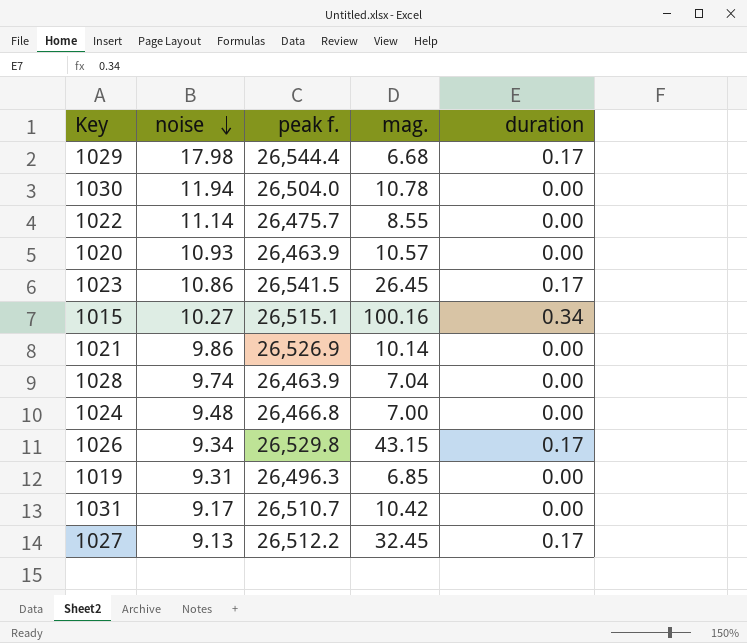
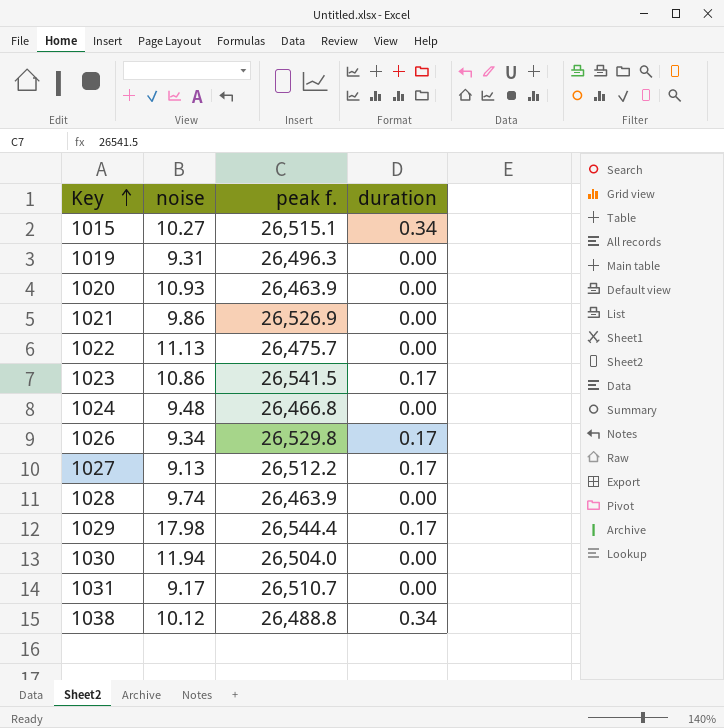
row order: noise descending -> Key ascending
column mag. | position: 4 -> none
1022 | noise: 11.14 -> 11.13
row 1038: none -> 10.12 | 26,488.8 | 0.34

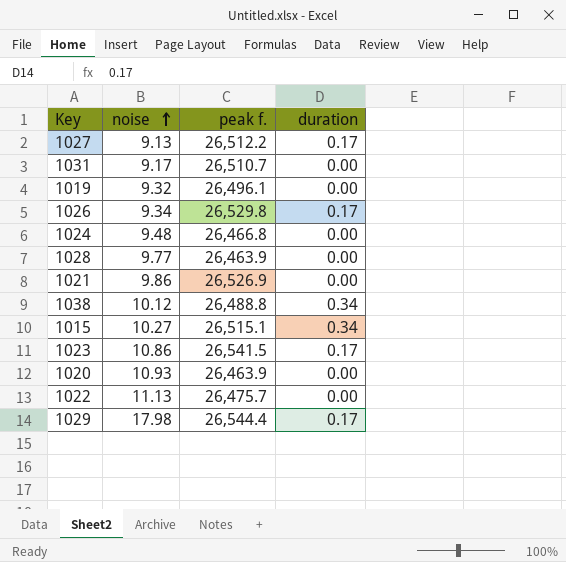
row order: Key ascending -> noise ascending
row 1030: 11.94 | 26,504.0 | 0.00 -> none
1019 | noise: 9.31 -> 9.32
1019 | peak f.: 26,496.3 -> 26,496.1
1028 | noise: 9.74 -> 9.77

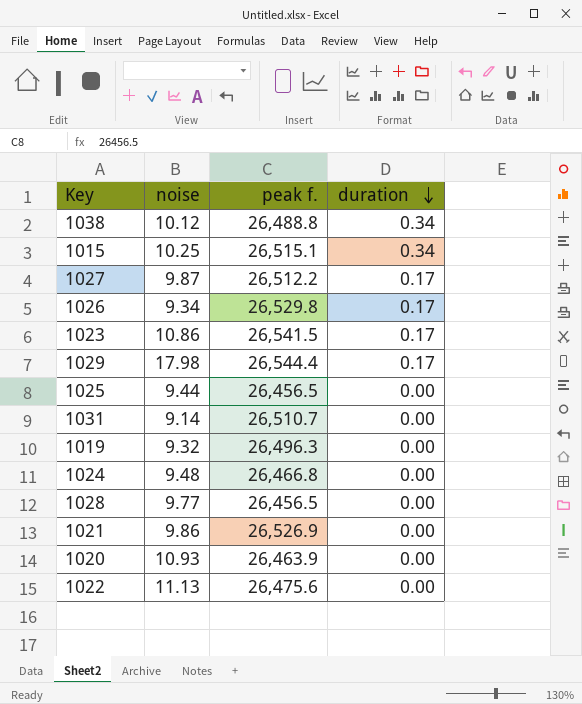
row order: noise ascending -> duration descending
1015 | noise: 10.27 -> 10.25
1027 | noise: 9.13 -> 9.87
row 1025: none -> 9.44 | 26,456.5 | 0.00
1031 | noise: 9.17 -> 9.14
1019 | peak f.: 26,496.1 -> 26,496.3
1028 | peak f.: 26,463.9 -> 26,456.5
1022 | peak f.: 26,475.7 -> 26,475.6

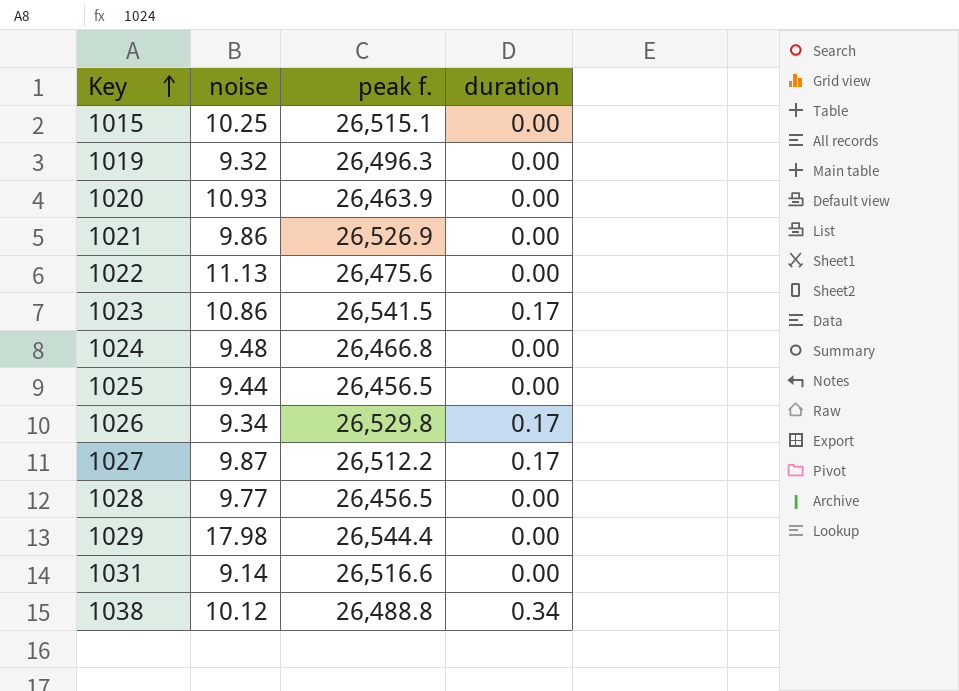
row order: duration descending -> Key ascending
1015 | duration: 0.34 -> 0.00
1029 | duration: 0.17 -> 0.00
1031 | peak f.: 26,510.7 -> 26,516.6

